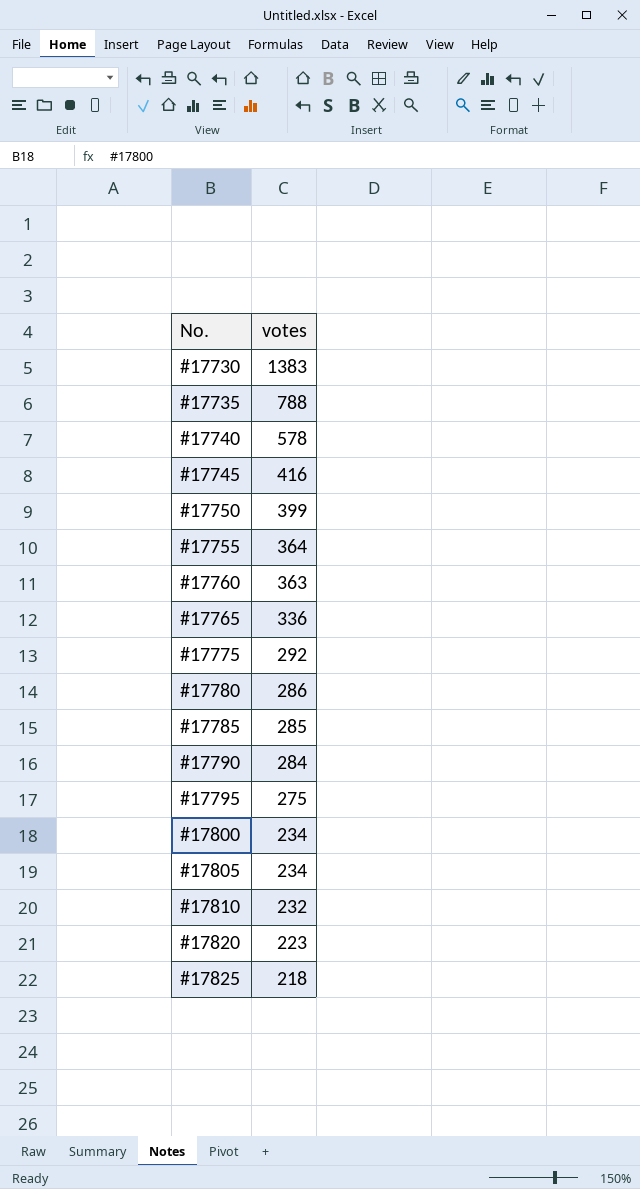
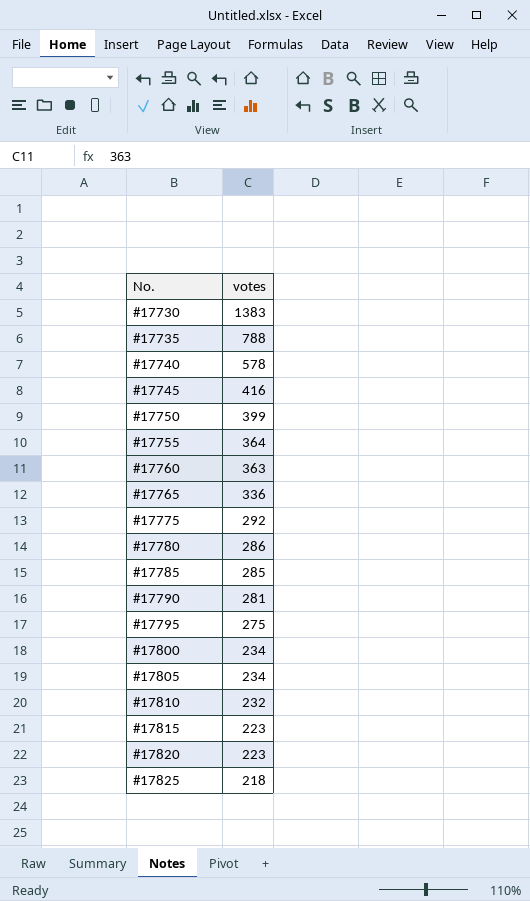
#17790 | votes: 284 -> 281
row #17815: none -> 223

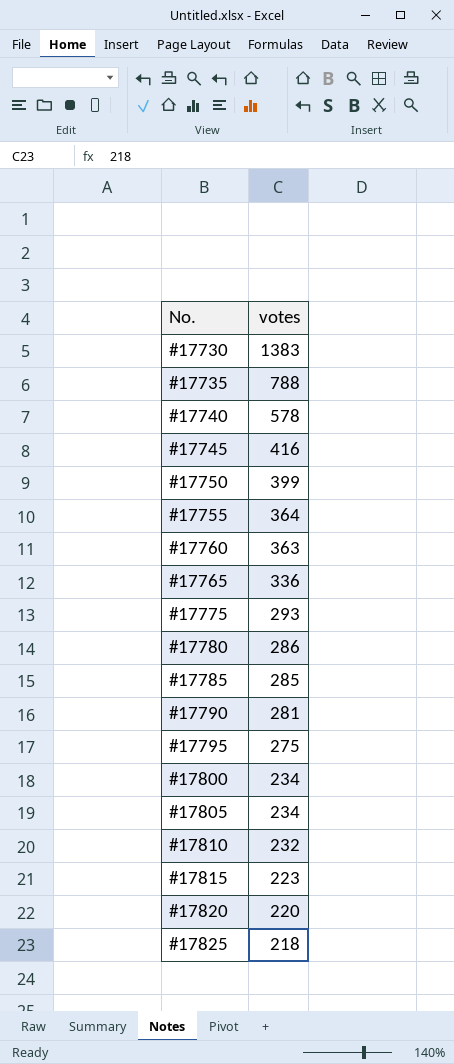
#17775 | votes: 292 -> 293
#17820 | votes: 223 -> 220

